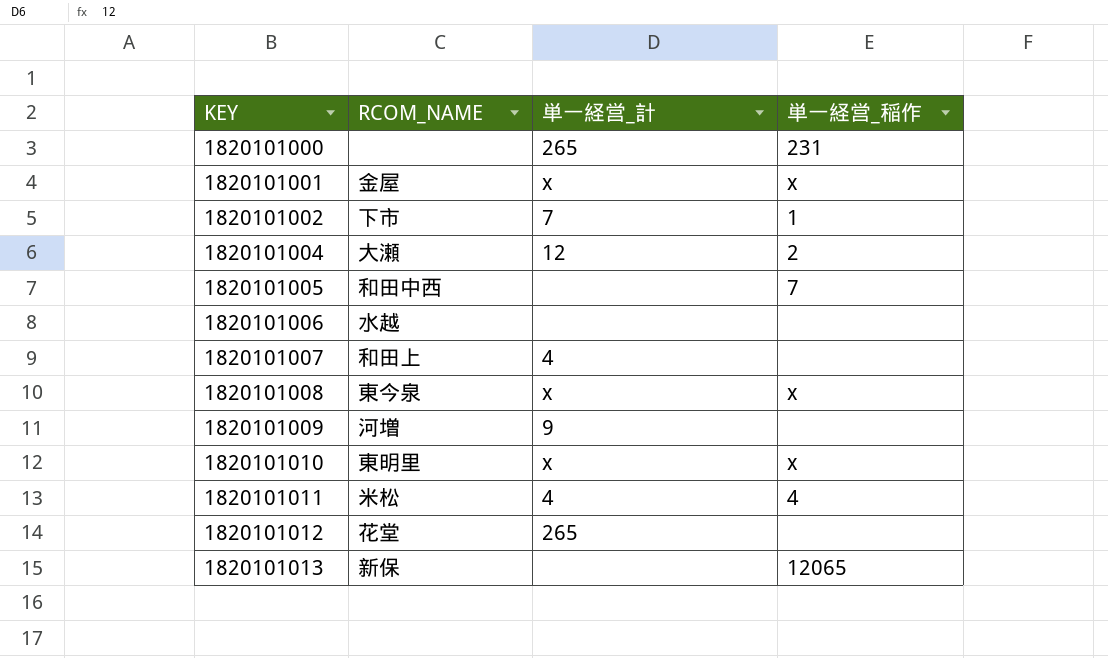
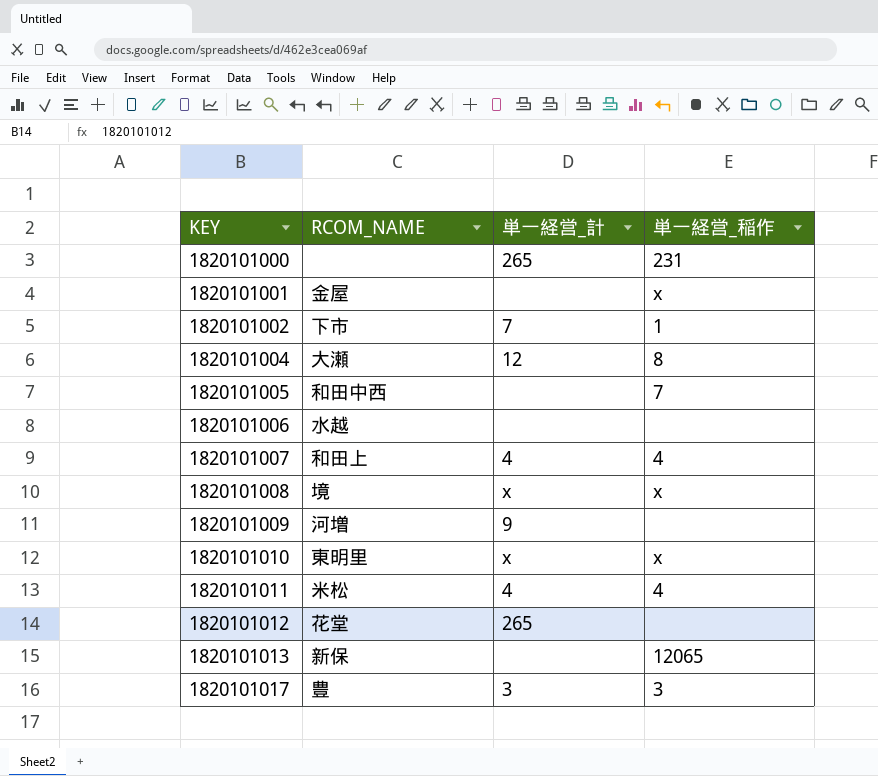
1820101001 | 単一経営_計: x -> none
1820101004 | 単一経営_稲作: 2 -> 8
1820101007 | 単一経営_稲作: none -> 4
1820101008 | RCOM_NAME: 東今泉 -> 境
row 1820101017: none -> 豊 | 3 | 3

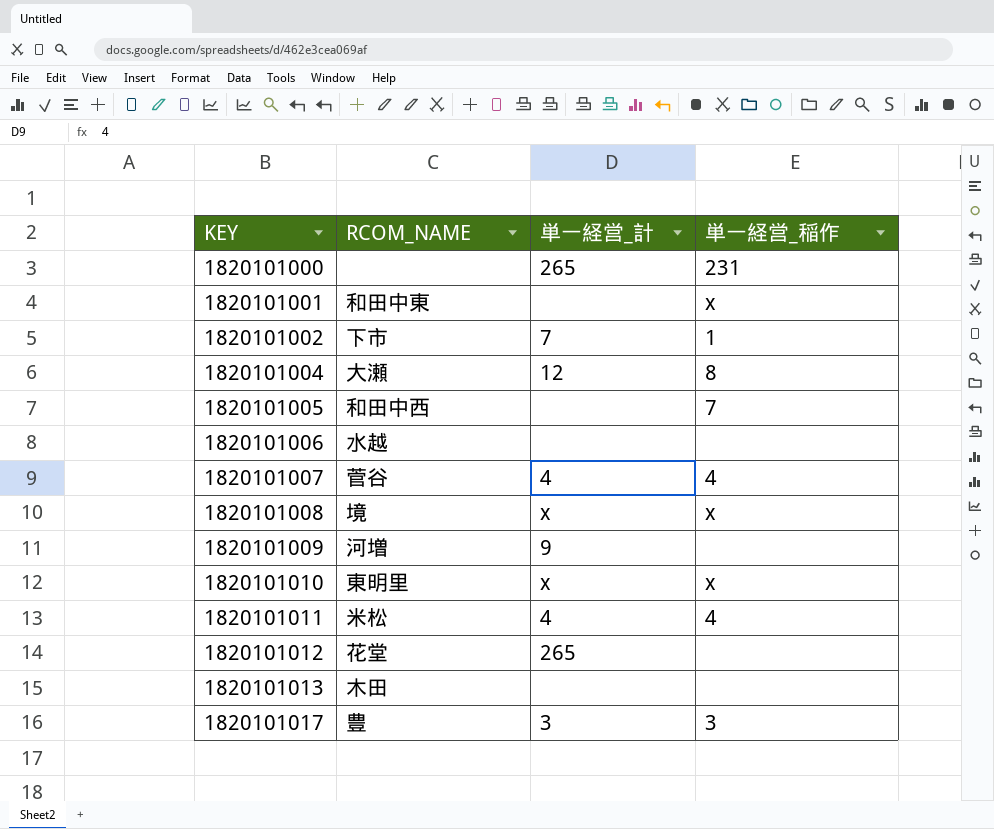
1820101001 | RCOM_NAME: 金屋 -> 和田中東
1820101007 | RCOM_NAME: 和田上 -> 菅谷
1820101013 | RCOM_NAME: 新保 -> 木田
1820101013 | 単一経営_稲作: 12065 -> none

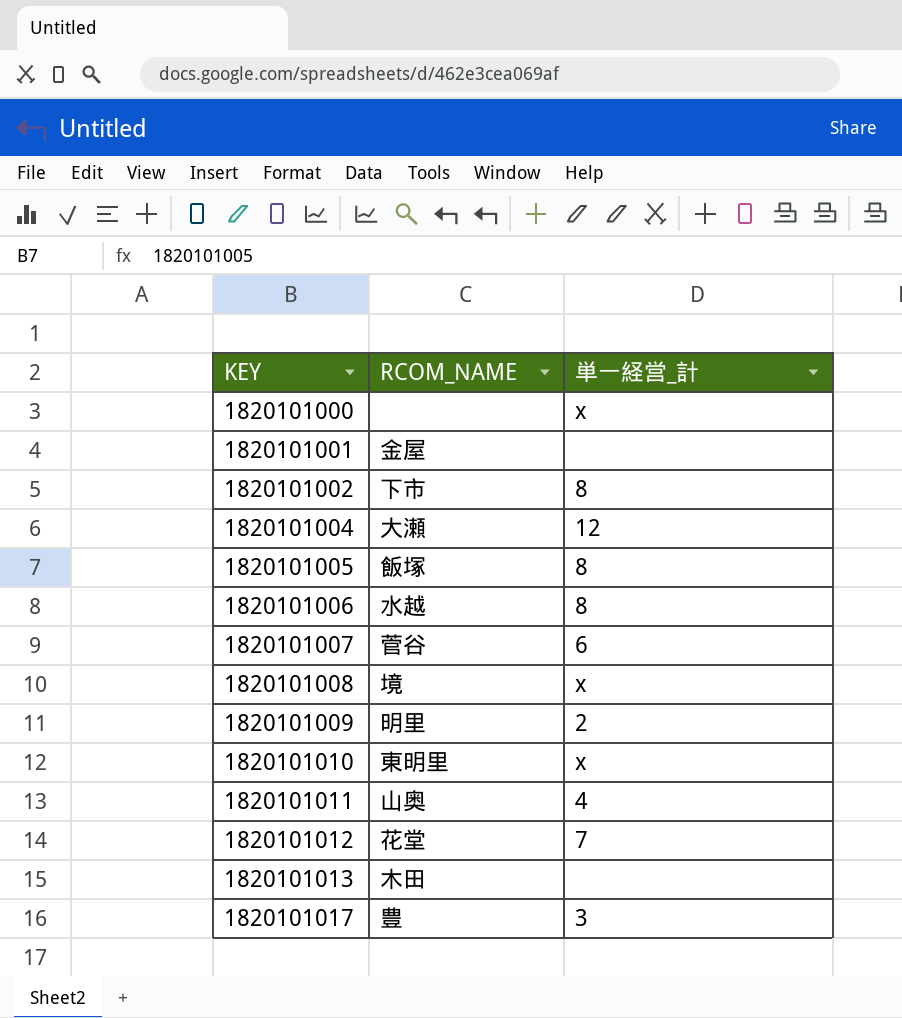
column 単一経営_稲作 | position: 4 -> none
1820101000 | 単一経営_計: 265 -> x
1820101001 | RCOM_NAME: 和田中東 -> 金屋
1820101002 | 単一経営_計: 7 -> 8
1820101005 | RCOM_NAME: 和田中西 -> 飯塚
1820101005 | 単一経営_計: none -> 8
1820101006 | 単一経営_計: none -> 8
1820101007 | 単一経営_計: 4 -> 6
1820101009 | RCOM_NAME: 河増 -> 明里
1820101009 | 単一経営_計: 9 -> 2
1820101011 | RCOM_NAME: 米松 -> 山奥
1820101012 | 単一経営_計: 265 -> 7

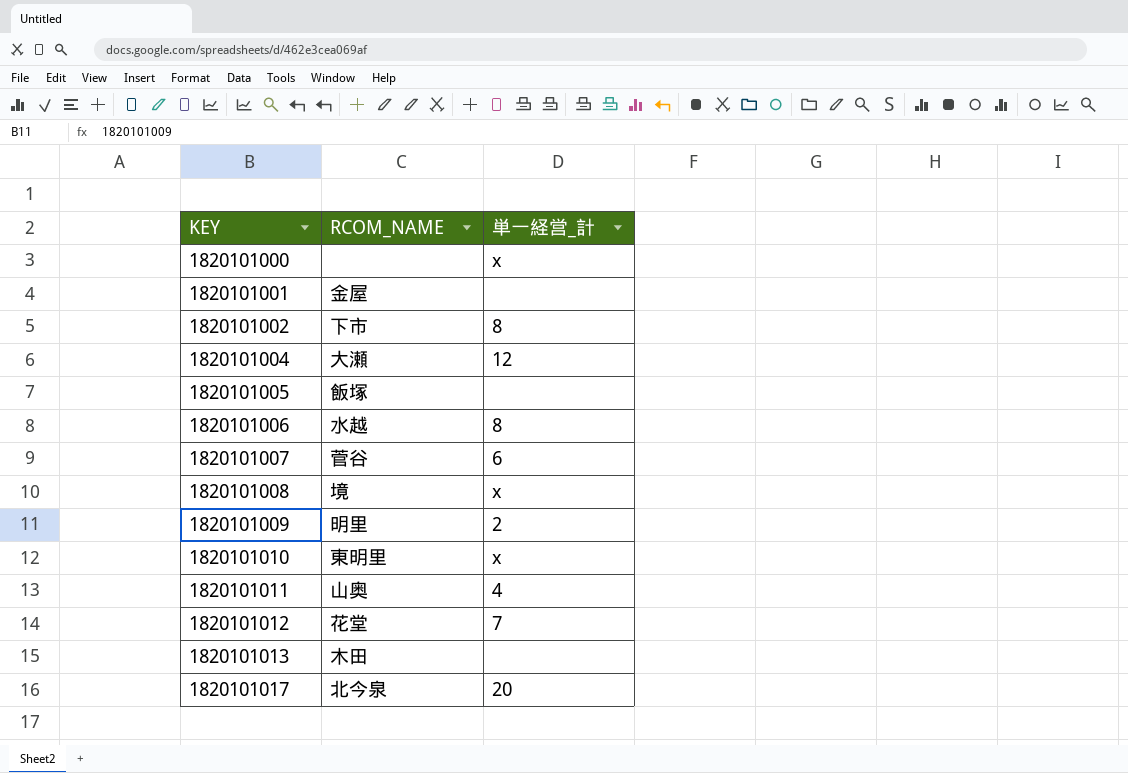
1820101005 | 単一経営_計: 8 -> none
1820101017 | RCOM_NAME: 豊 -> 北今泉
1820101017 | 単一経営_計: 3 -> 20

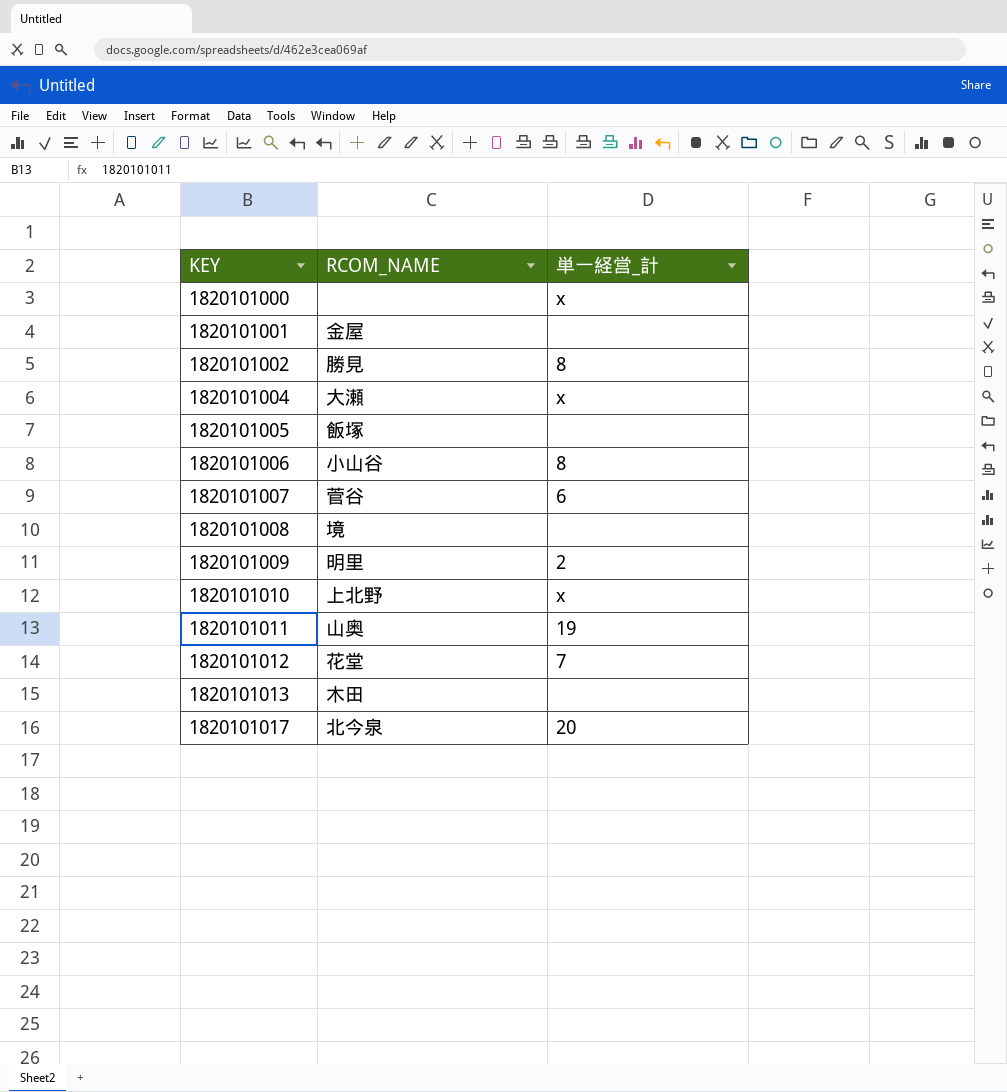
1820101002 | RCOM_NAME: 下市 -> 勝見
1820101004 | 単一経営_計: 12 -> x
1820101006 | RCOM_NAME: 水越 -> 小山谷
1820101008 | 単一経営_計: x -> none
1820101010 | RCOM_NAME: 東明里 -> 上北野
1820101011 | 単一経営_計: 4 -> 19

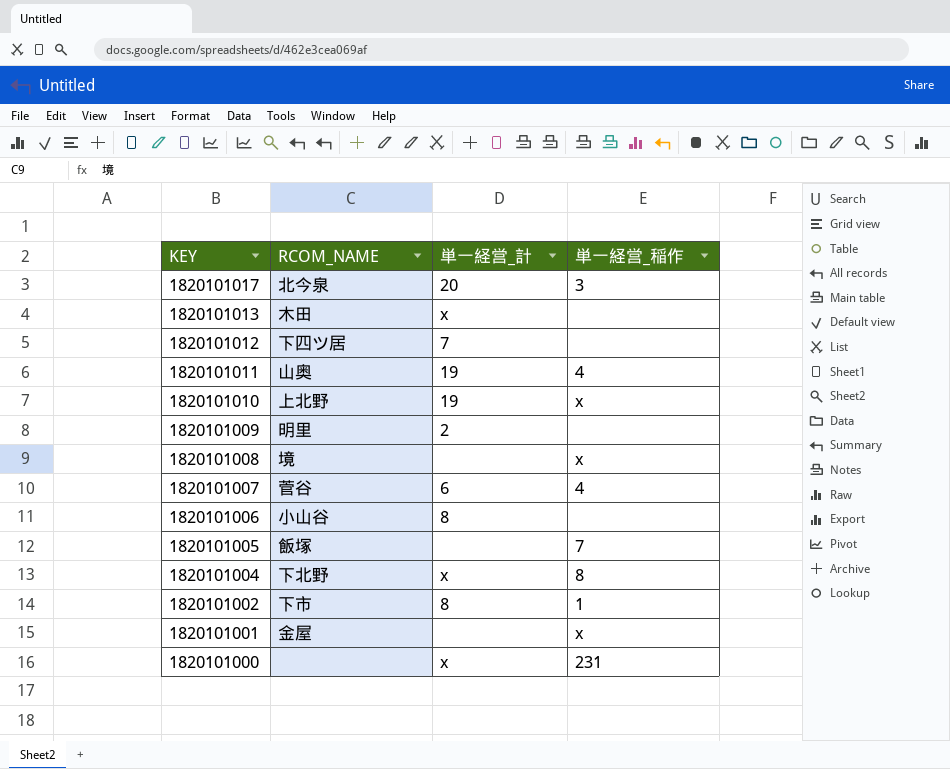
row order: KEY ascending -> KEY descending
column 単一経営_稲作 | position: none -> 4
1820101013 | 単一経営_計: none -> x
1820101012 | RCOM_NAME: 花堂 -> 下四ツ居
1820101010 | 単一経営_計: x -> 19
1820101004 | RCOM_NAME: 大瀬 -> 下北野
1820101002 | RCOM_NAME: 勝見 -> 下市

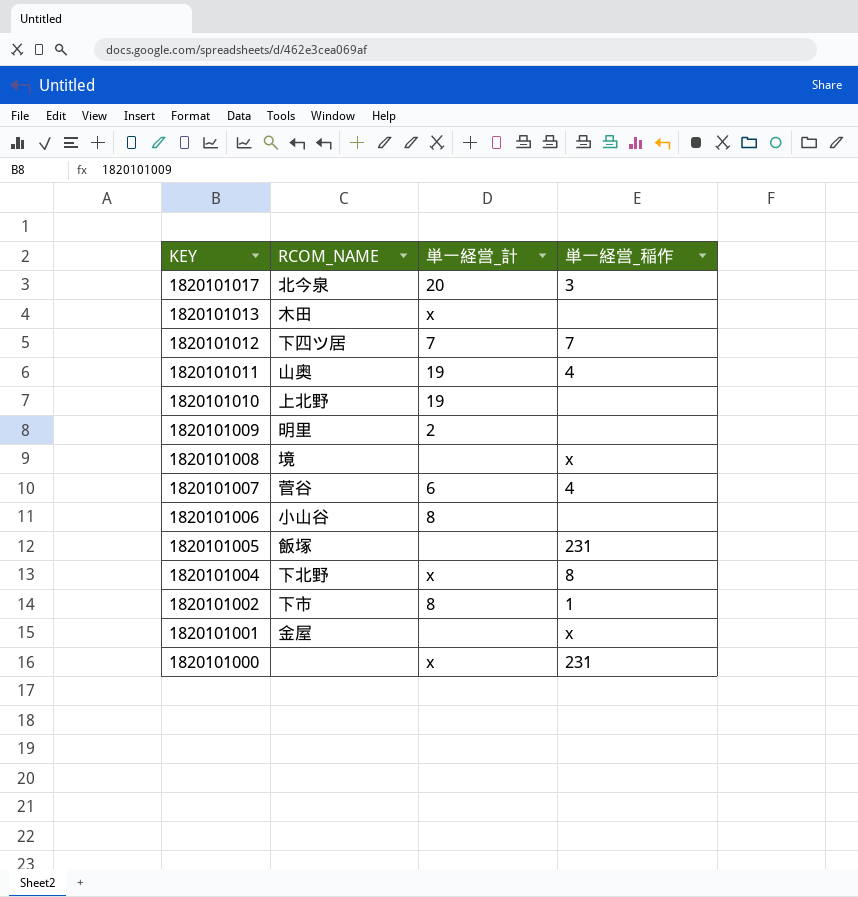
1820101012 | 単一経営_稲作: none -> 7
1820101010 | 単一経営_稲作: x -> none
1820101005 | 単一経営_稲作: 7 -> 231

